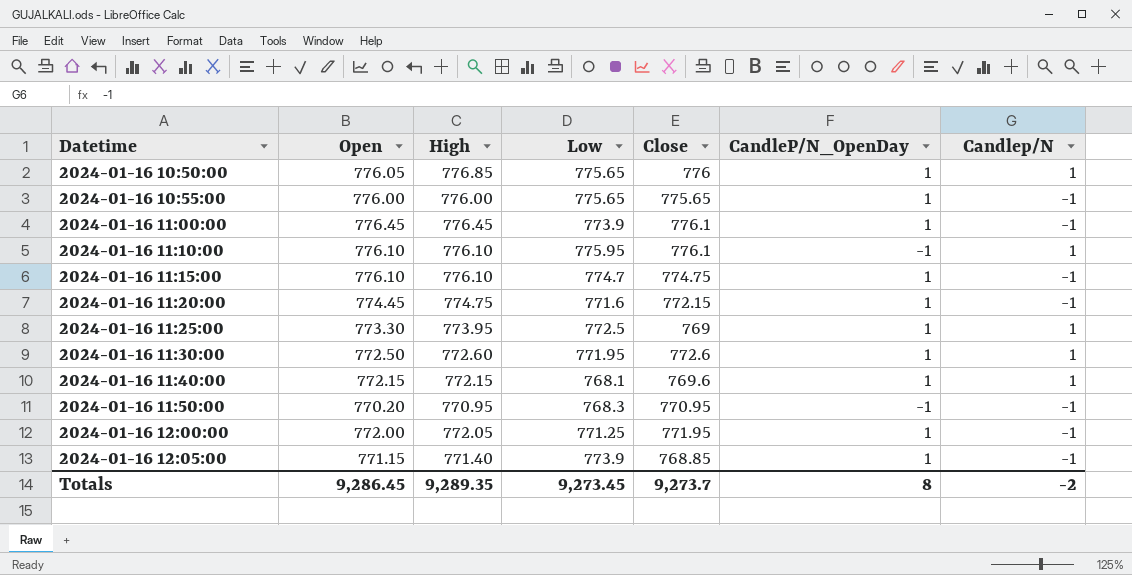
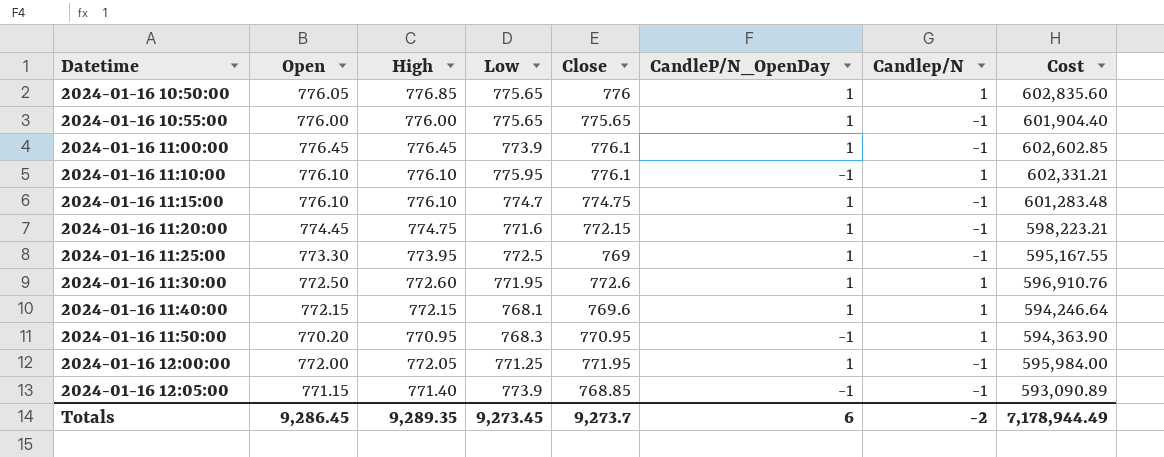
column Cost | formula: none -> [High] * [Close]
2024-01-16 11:25:00 | Candlep/N: 1 -> -1
2024-01-16 11:50:00 | Candlep/N: -1 -> 1
2024-01-16 12:05:00 | CandleP/N_OpenDay: 1 -> -1
Totals | CandleP/N_OpenDay: 8 -> 6

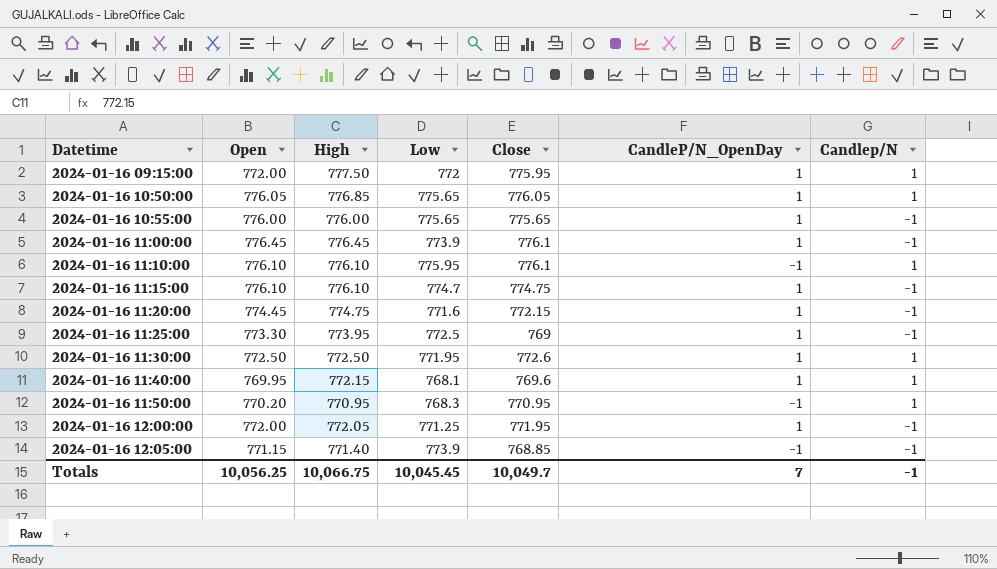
column Cost | formula: [High] * [Close] -> none
row 2024-01-16 09:15:00: none -> 772.00 | 777.50 | 772 | 775.95 | 1 | 1
2024-01-16 10:50:00 | Close: 776 -> 776.05
2024-01-16 11:30:00 | High: 772.60 -> 772.50
2024-01-16 11:40:00 | Open: 772.15 -> 769.95
Totals | Open: 9,286.45 -> 10,056.25
Totals | High: 9,289.35 -> 10,066.75
Totals | Low: 9,273.45 -> 10,045.45
Totals | Close: 9,273.7 -> 10,049.7
Totals | CandleP/N_OpenDay: 6 -> 7
Totals | Candlep/N: -2 -> -1

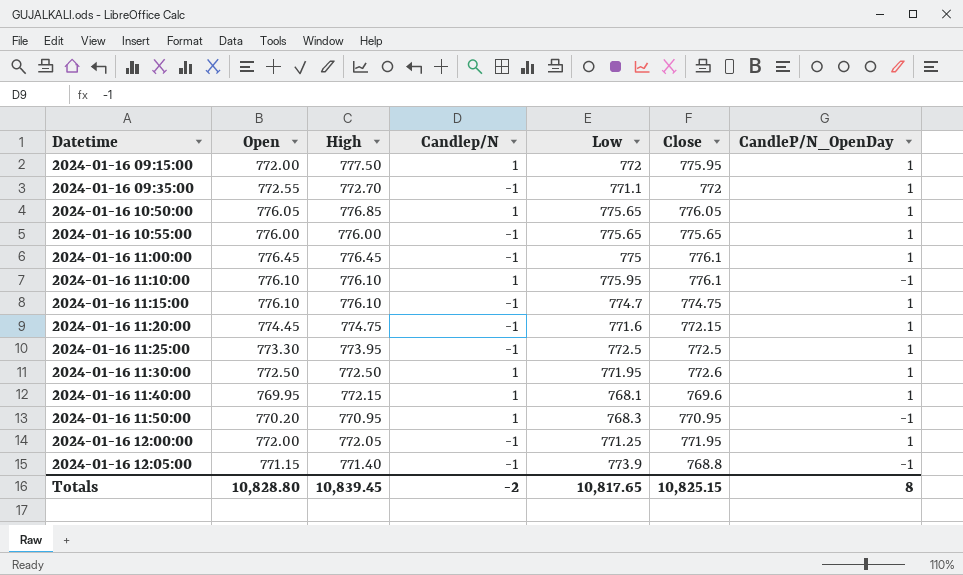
column Candlep/N | position: 7 -> 4
row 2024-01-16 09:35:00: none -> 772.55 | 772.70 | -1 | 771.1 | 772 | 1
2024-01-16 11:00:00 | Low: 773.9 -> 775
2024-01-16 11:25:00 | Close: 769 -> 772.5
2024-01-16 12:05:00 | Close: 768.85 -> 768.8
Totals | Open: 10,056.25 -> 10,828.80
Totals | High: 10,066.75 -> 10,839.45
Totals | Candlep/N: -1 -> -2
Totals | Low: 10,045.45 -> 10,817.65
Totals | Close: 10,049.7 -> 10,825.15
Totals | CandleP/N_OpenDay: 7 -> 8

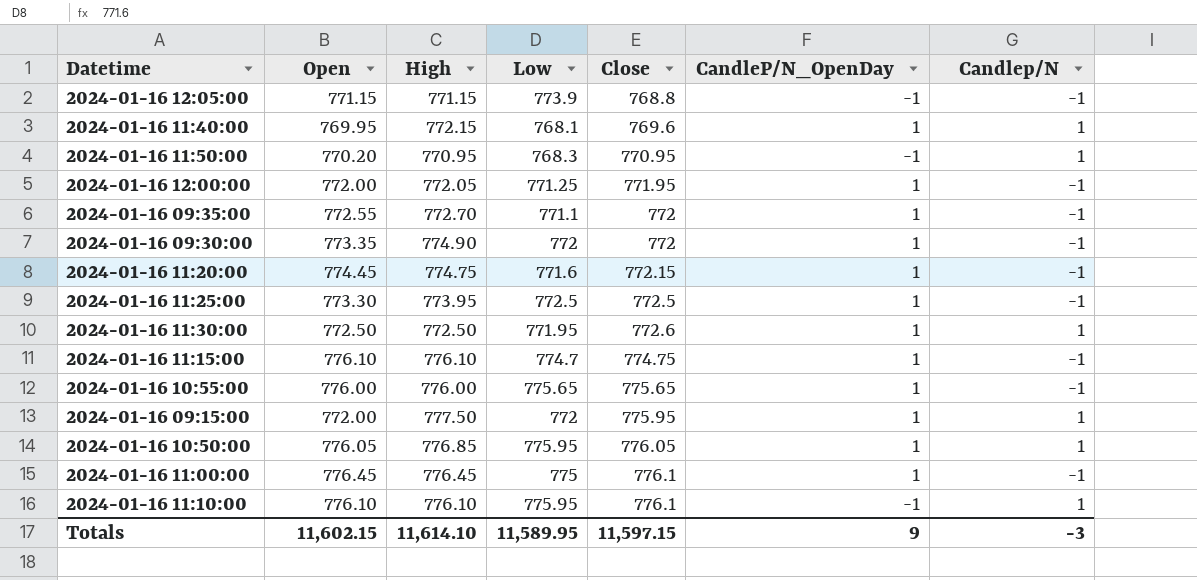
row order: Datetime ascending -> Close ascending
column Candlep/N | position: 4 -> 7
2024-01-16 12:05:00 | High: 771.40 -> 771.15
row 2024-01-16 09:30:00: none -> 773.35 | 774.90 | 772 | 772 | 1 | -1
2024-01-16 10:50:00 | Low: 775.65 -> 775.95
Totals | Open: 10,828.80 -> 11,602.15
Totals | High: 10,839.45 -> 11,614.10
Totals | Low: 10,817.65 -> 11,589.95
Totals | Close: 10,825.15 -> 11,597.15
Totals | CandleP/N_OpenDay: 8 -> 9
Totals | Candlep/N: -2 -> -3

